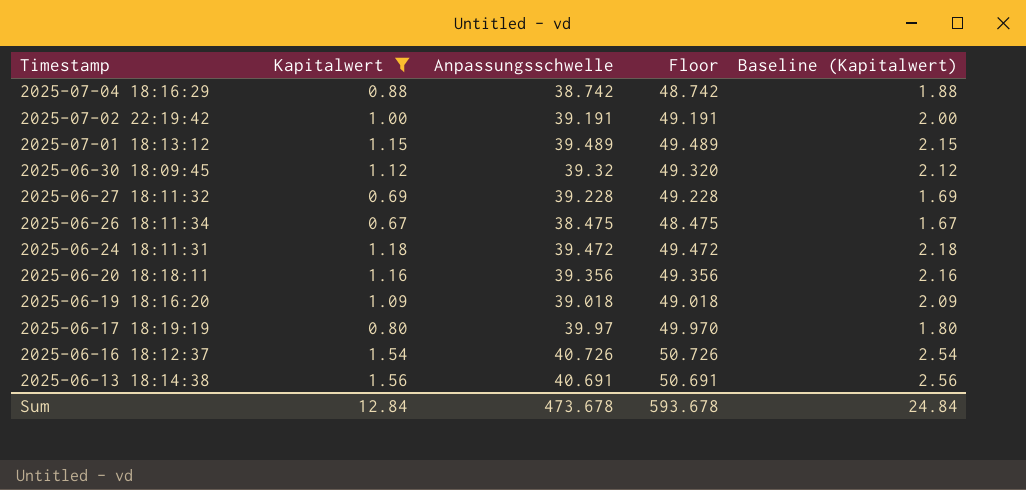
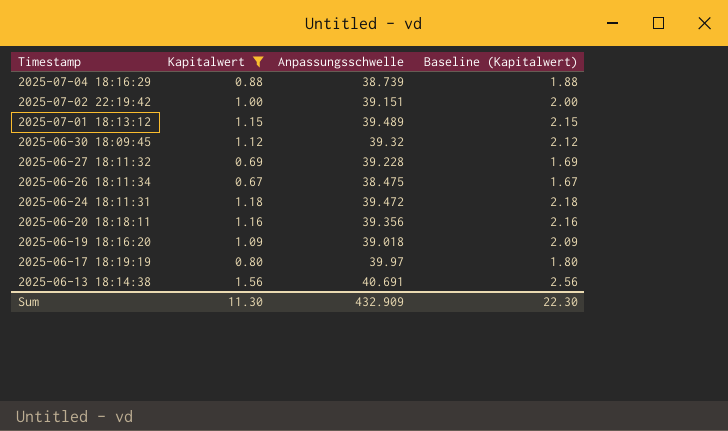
column Floor | formula: [Anpassungsschwelle] + 10 -> none
row 2025-06-16 18:12:37: 1.54 | 40.726 | 50.726 | 2.54 -> none
2025-07-04 18:16:29 | Anpassungsschwelle: 38.742 -> 38.739
2025-07-02 22:19:42 | Anpassungsschwelle: 39.191 -> 39.151
Sum | Kapitalwert: 12.84 -> 11.30
Sum | Anpassungsschwelle: 473.678 -> 432.909
Sum | Baseline (Kapitalwert): 24.84 -> 22.30

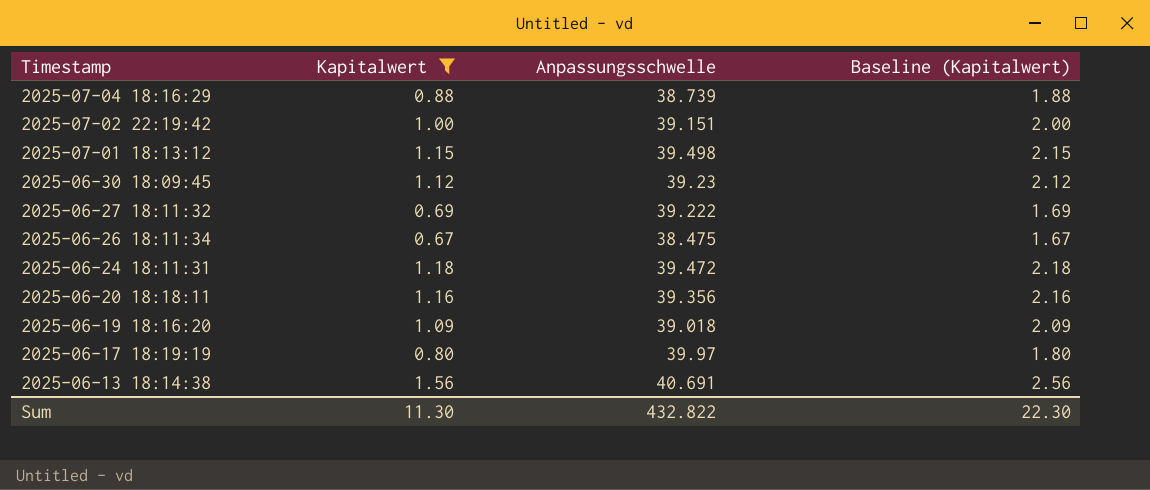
2025-07-01 18:13:12 | Anpassungsschwelle: 39.489 -> 39.498
2025-06-30 18:09:45 | Anpassungsschwelle: 39.32 -> 39.23
2025-06-27 18:11:32 | Anpassungsschwelle: 39.228 -> 39.222
Sum | Anpassungsschwelle: 432.909 -> 432.822

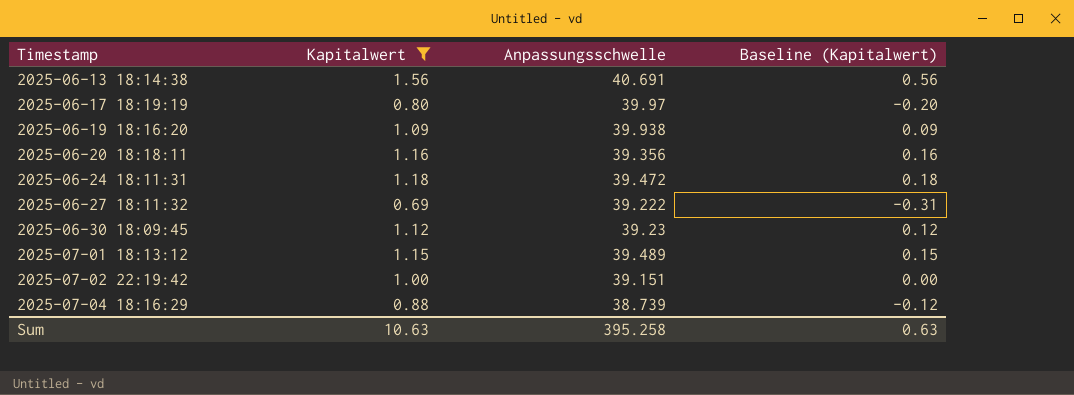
row order: Timestamp descending -> Timestamp ascending
column Baseline (Kapitalwert) | formula: [Kapitalwert] + 1 -> [Kapitalwert] - 1
row 2025-06-26 18:11:34: 0.67 | 38.475 | 1.67 -> none
2025-06-19 18:16:20 | Anpassungsschwelle: 39.018 -> 39.938
2025-07-01 18:13:12 | Anpassungsschwelle: 39.498 -> 39.489
Sum | Kapitalwert: 11.30 -> 10.63
Sum | Anpassungsschwelle: 432.822 -> 395.258
Sum | Baseline (Kapitalwert): 22.30 -> 0.63

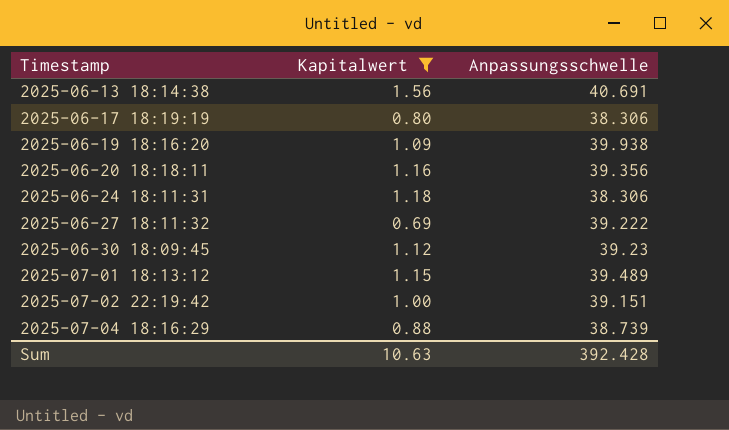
column Baseline (Kapitalwert) | formula: [Kapitalwert] - 1 -> none
2025-06-17 18:19:19 | Anpassungsschwelle: 39.97 -> 38.306
2025-06-24 18:11:31 | Anpassungsschwelle: 39.472 -> 38.306
Sum | Anpassungsschwelle: 395.258 -> 392.428

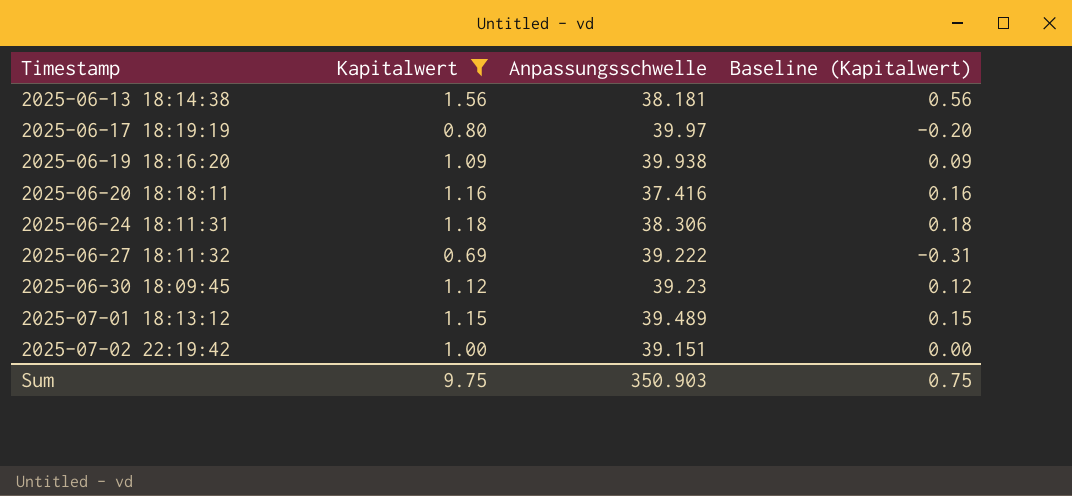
column Baseline (Kapitalwert) | formula: none -> [Kapitalwert] - 1
row 2025-07-04 18:16:29: 0.88 | 38.739 -> none
2025-06-13 18:14:38 | Anpassungsschwelle: 40.691 -> 38.181
2025-06-17 18:19:19 | Anpassungsschwelle: 38.306 -> 39.97
2025-06-20 18:18:11 | Anpassungsschwelle: 39.356 -> 37.416
Sum | Kapitalwert: 10.63 -> 9.75
Sum | Anpassungsschwelle: 392.428 -> 350.903

